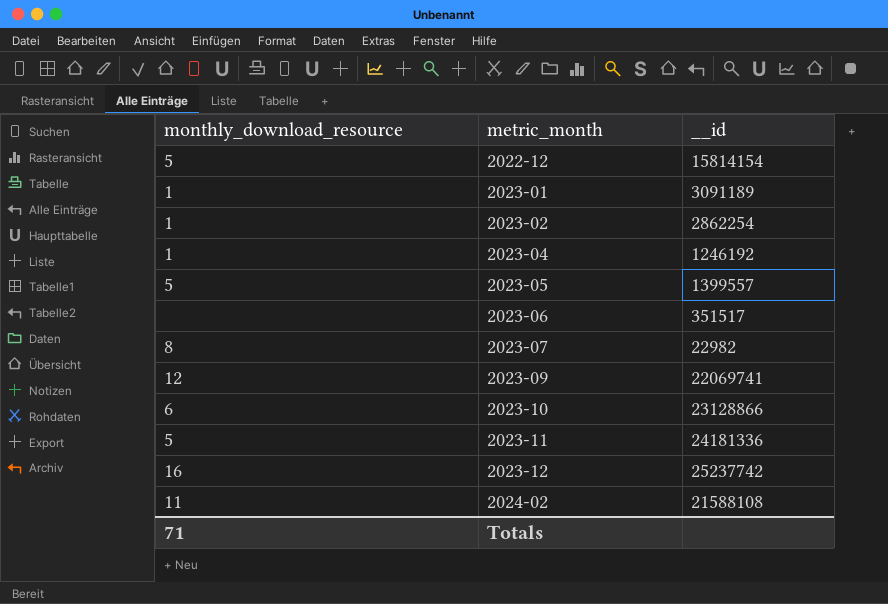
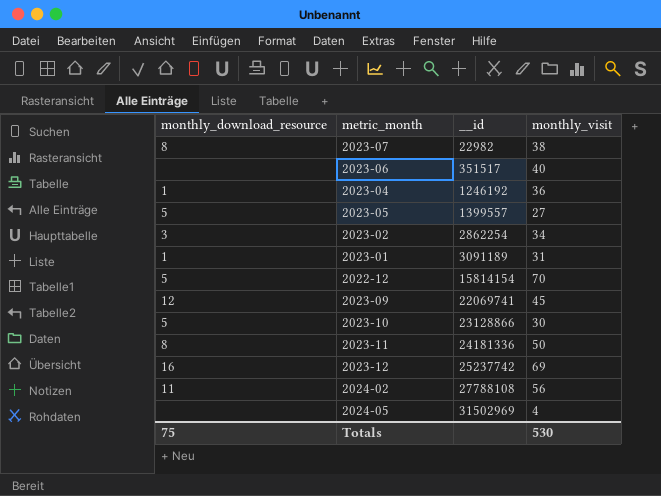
row order: metric_month ascending -> __id ascending
column monthly_visit | position: none -> 4
2023-02 | monthly_download_resource: 1 -> 3
2023-10 | monthly_download_resource: 6 -> 5
2023-11 | monthly_download_resource: 5 -> 8
2024-02 | __id: 21588108 -> 27788108
row 2024-05: none -> none | 31502969 | 4
Totals | monthly_download_resource: 71 -> 75

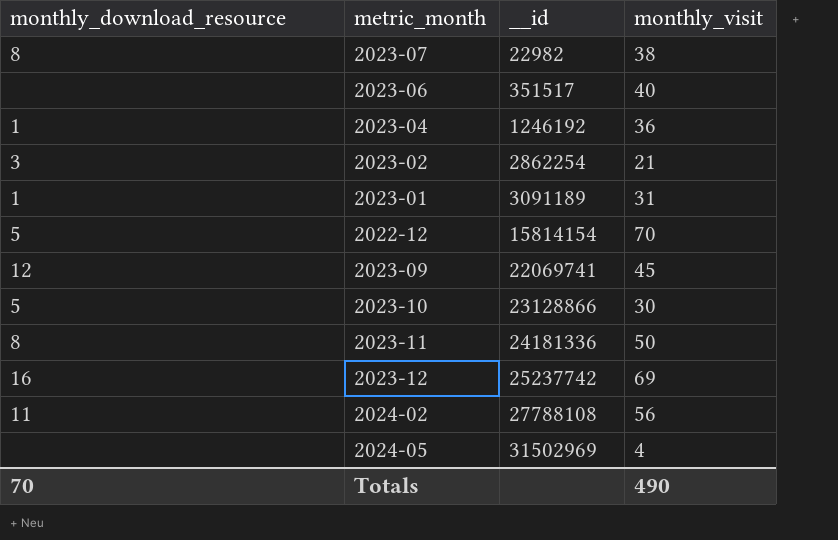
row 2023-05: 5 | 1399557 | 27 -> none
2023-02 | monthly_visit: 34 -> 21
Totals | monthly_download_resource: 75 -> 70
Totals | monthly_visit: 530 -> 490

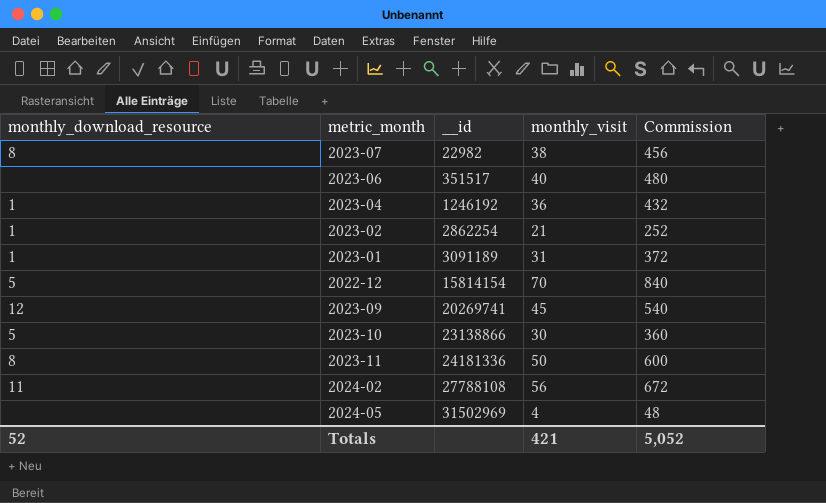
column Commission | formula: none -> [monthly_visit] * 12
row 2023-12: 16 | 25237742 | 69 -> none
2023-02 | monthly_download_resource: 3 -> 1
2023-09 | __id: 22069741 -> 20269741
2023-10 | __id: 23128866 -> 23138866
Totals | monthly_download_resource: 70 -> 52
Totals | monthly_visit: 490 -> 421

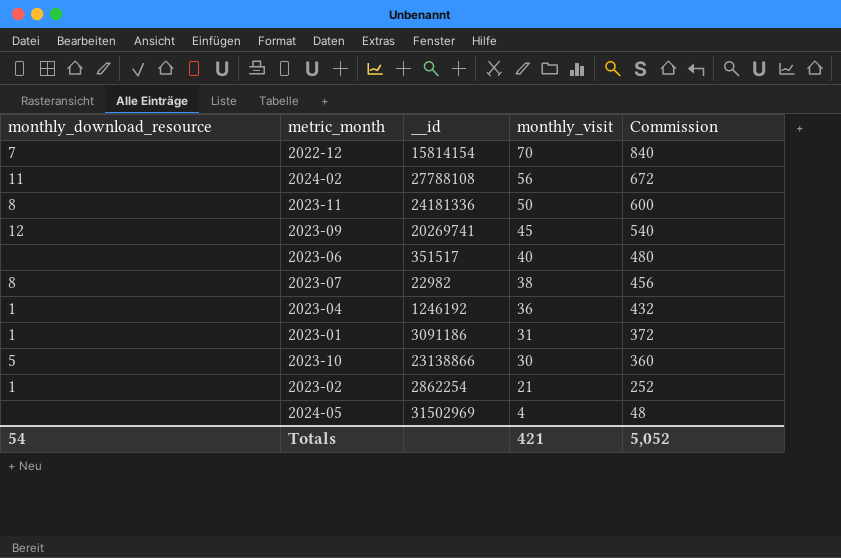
row order: __id ascending -> monthly_visit descending
2022-12 | monthly_download_resource: 5 -> 7
2023-01 | __id: 3091189 -> 3091186
Totals | monthly_download_resource: 52 -> 54

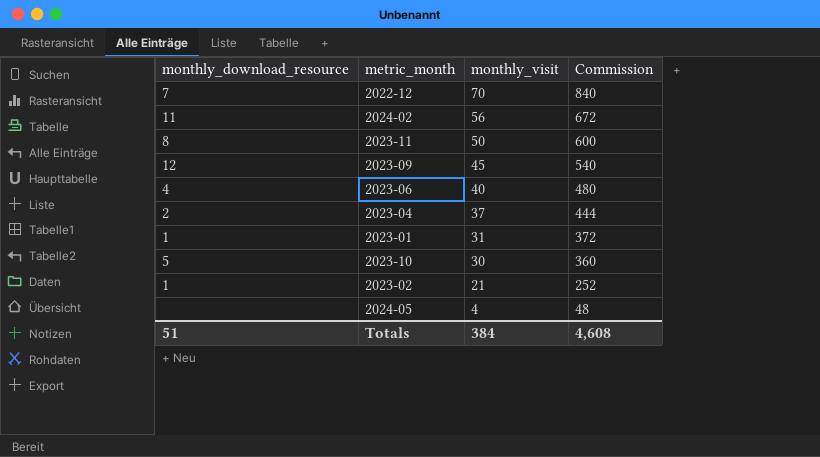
column __id | position: 3 -> none
row 2023-07: 8 | 22982 | 38 | 456 -> none
2023-06 | monthly_download_resource: none -> 4
2023-04 | monthly_download_resource: 1 -> 2
2023-04 | monthly_visit: 36 -> 37
2023-04 | Commission: 432 -> 444
Totals | monthly_download_resource: 54 -> 51
Totals | monthly_visit: 421 -> 384
Totals | Commission: 5,052 -> 4,608

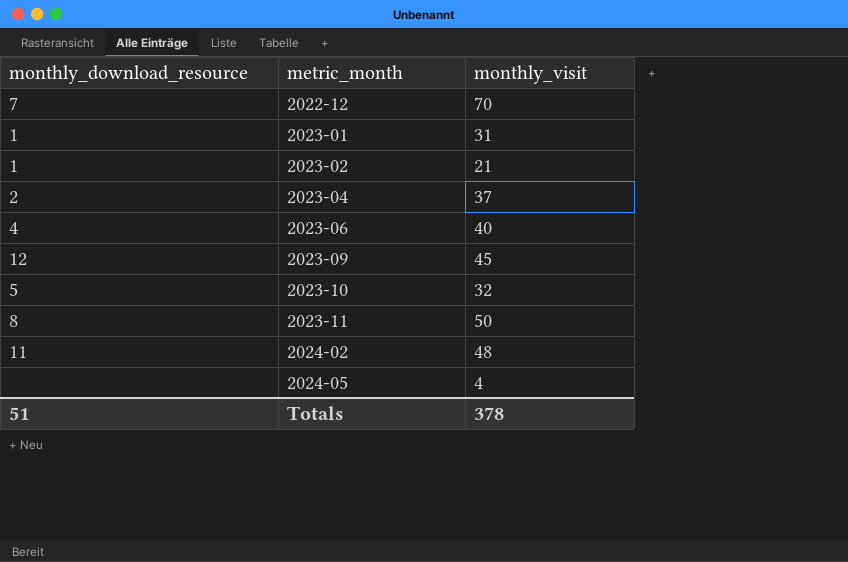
row order: monthly_visit descending -> metric_month ascending
column Commission | formula: [monthly_visit] * 12 -> none
2023-10 | monthly_visit: 30 -> 32
2024-02 | monthly_visit: 56 -> 48
Totals | monthly_visit: 384 -> 378

